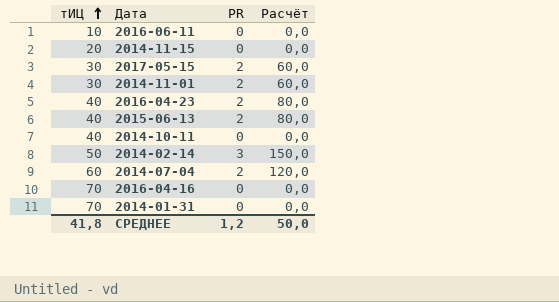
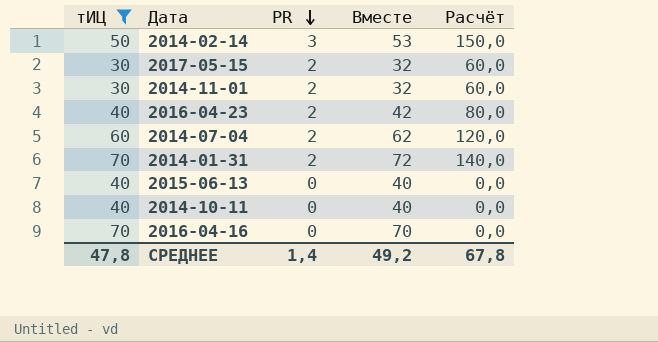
filter: none -> тИЦ >= 30
row order: тИЦ ascending -> PR descending
column Вместе | formula: none -> [тИЦ] + [PR]
2014-01-31 | PR: 0 -> 2
2014-01-31 | Расчёт: 0,0 -> 140,0
2015-06-13 | PR: 2 -> 0
2015-06-13 | Расчёт: 80,0 -> 0,0
СРЕДНЕЕ | тИЦ: 41,8 -> 47,8
СРЕДНЕЕ | PR: 1,2 -> 1,4
СРЕДНЕЕ | Расчёт: 50,0 -> 67,8

